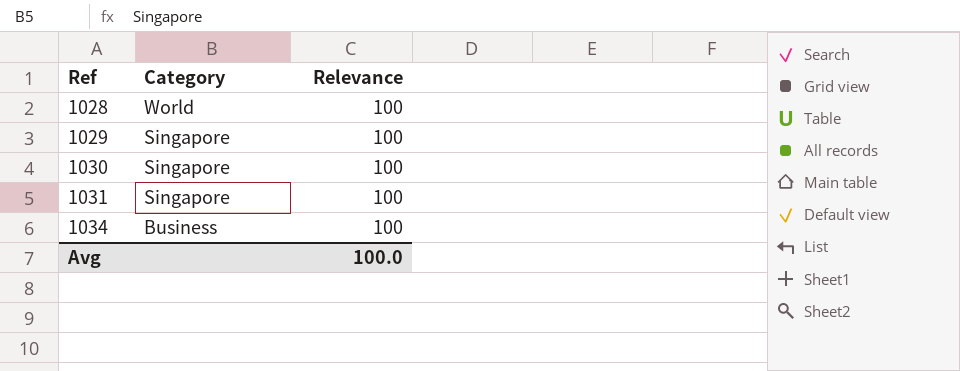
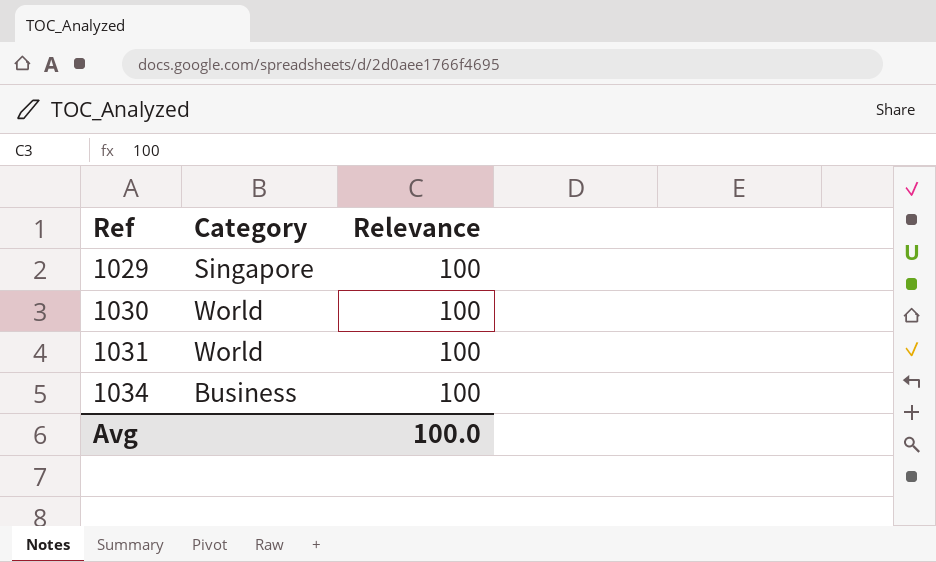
row 1028: World | 100 -> none
1030 | Category: Singapore -> World
1031 | Category: Singapore -> World

